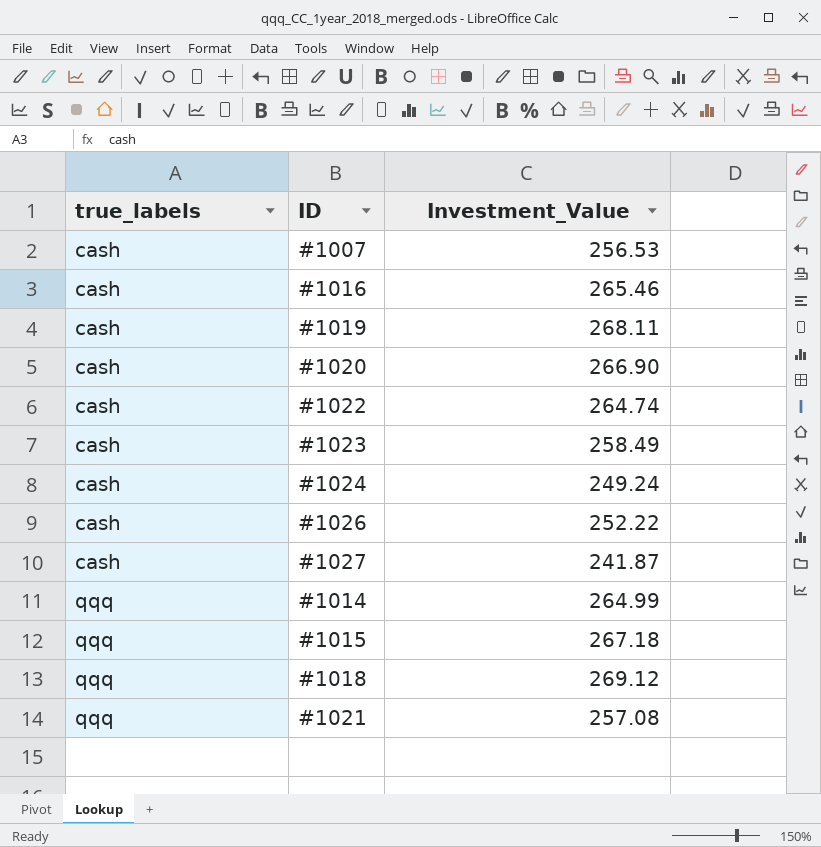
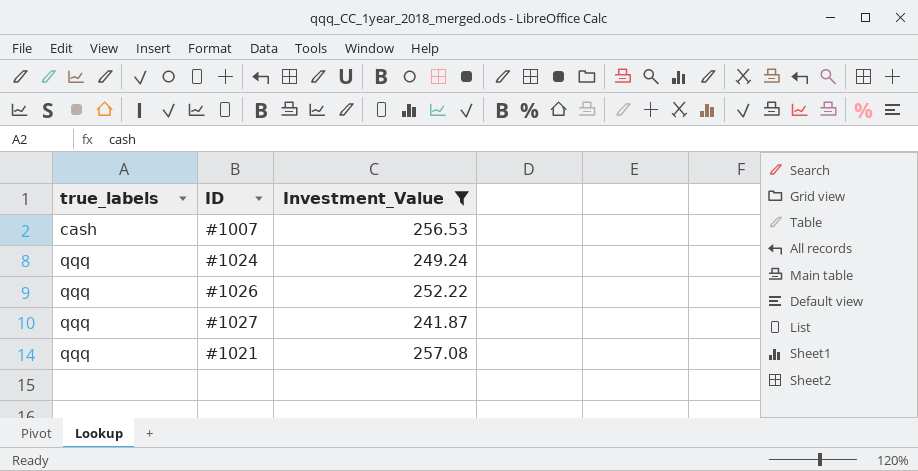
filter: none -> Investment_Value <= 257.08
#1024 | true_labels: cash -> qqq
#1026 | true_labels: cash -> qqq
#1027 | true_labels: cash -> qqq

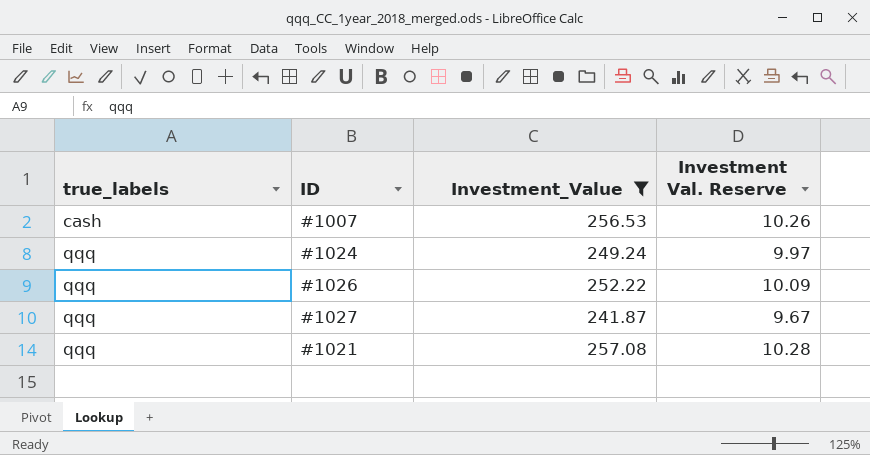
column Investment Val. Reserve | formula: none -> [Investment_Value] * 0.04

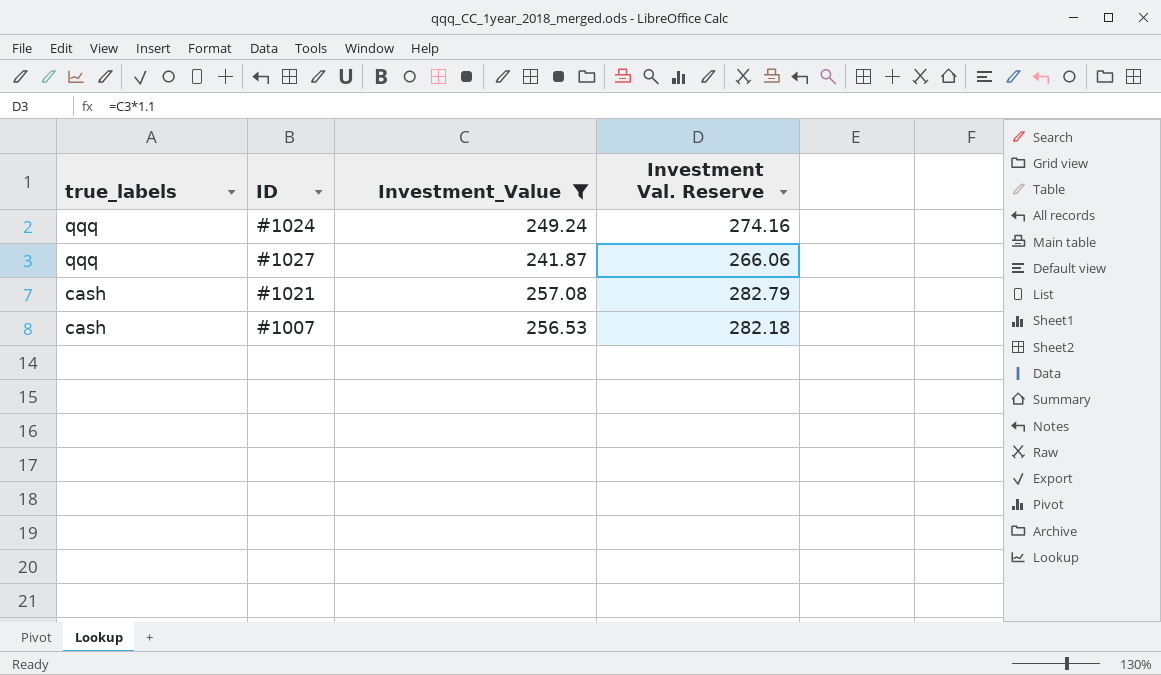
row order: true_labels ascending -> true_labels descending
column Investment Val. Reserve | formula: [Investment_Value] * 0.04 -> [Investment_Value] * 1.1
row #1026: qqq | 252.22 | 10.09 -> none
#1021 | true_labels: qqq -> cash

